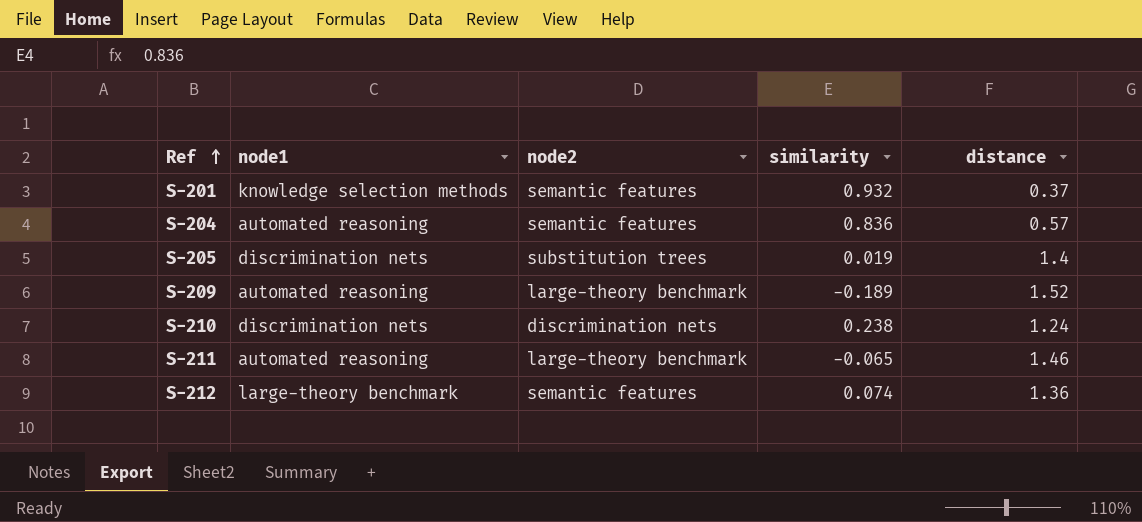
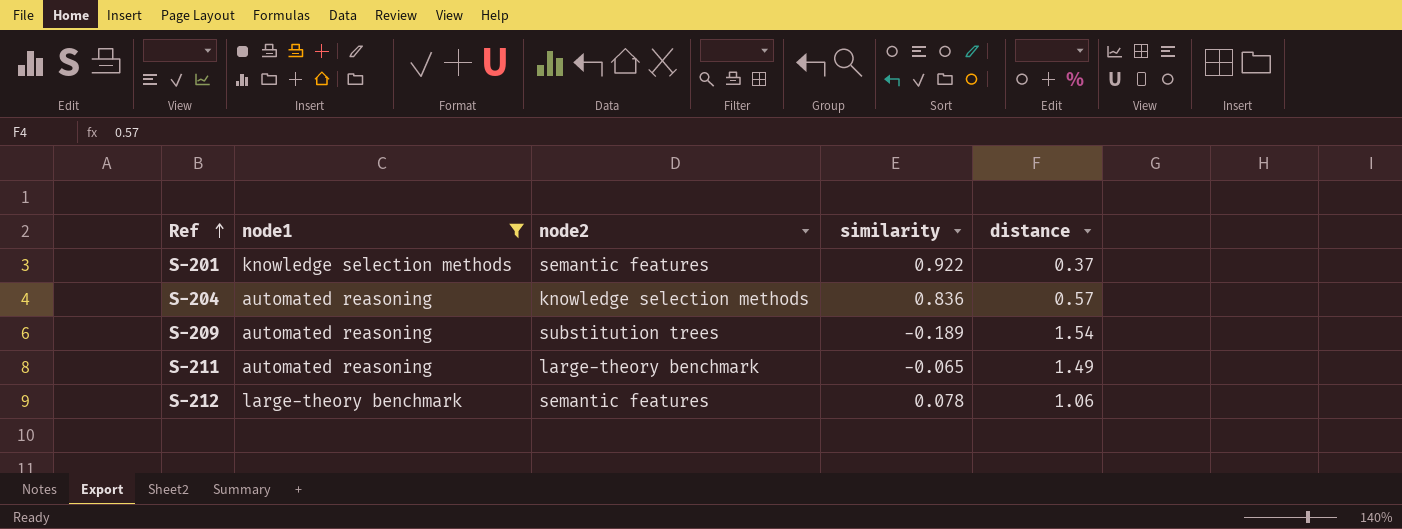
filter: none -> node1 != discrimination nets
S-201 | similarity: 0.932 -> 0.922
S-204 | node2: semantic features -> knowledge selection methods
S-209 | node2: large-theory benchmark -> substitution trees
S-209 | distance: 1.52 -> 1.54
S-211 | distance: 1.46 -> 1.49
S-212 | similarity: 0.074 -> 0.078
S-212 | distance: 1.36 -> 1.06

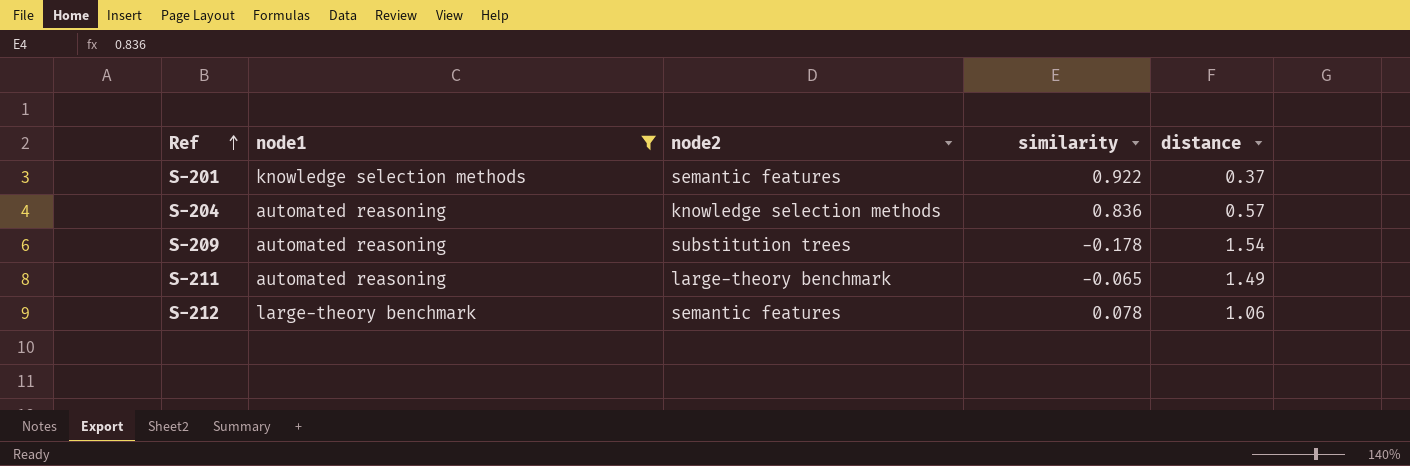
S-209 | similarity: -0.189 -> -0.178

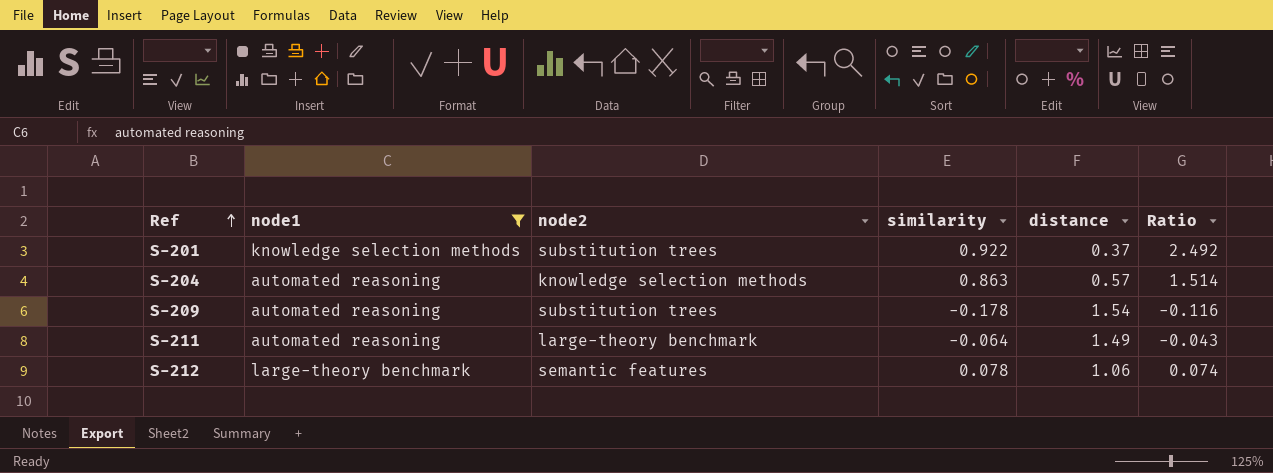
column Ratio | formula: none -> [similarity] / [distance]
S-201 | node2: semantic features -> substitution trees
S-204 | similarity: 0.836 -> 0.863
S-211 | similarity: -0.065 -> -0.064

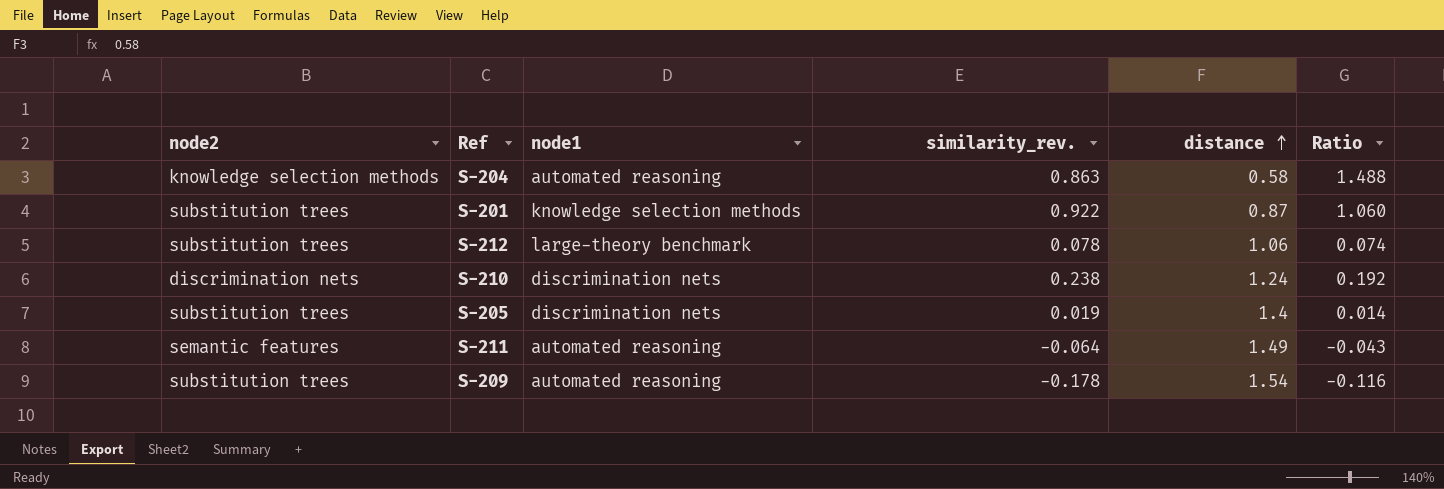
filter: node1 != discrimination nets -> none
row order: Ref ascending -> distance ascending
column node2 | position: 3 -> 1
column name: similarity -> similarity_rev.
S-204 | distance: 0.57 -> 0.58
S-204 | Ratio: 1.514 -> 1.488
S-201 | distance: 0.37 -> 0.87
S-201 | Ratio: 2.492 -> 1.060
S-212 | node2: semantic features -> substitution trees
S-211 | node2: large-theory benchmark -> semantic features

